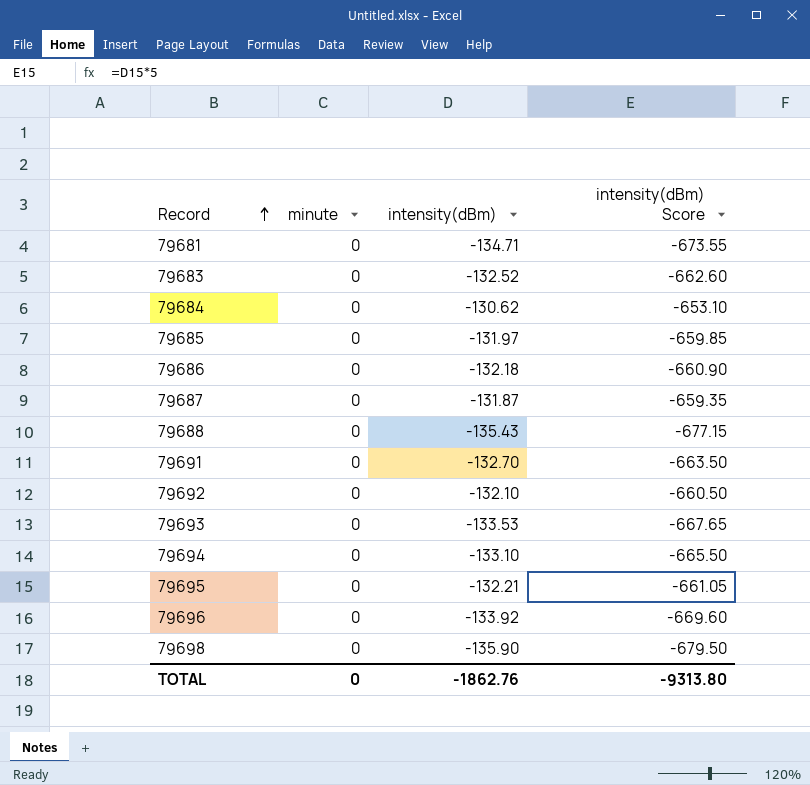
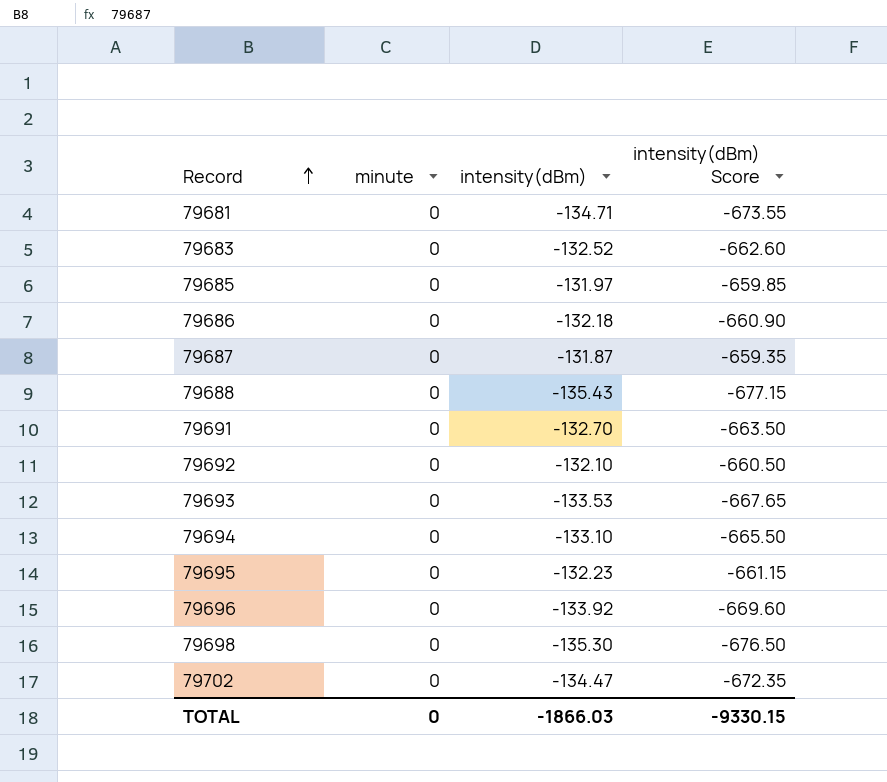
row 79684: 0 | -130.62 | -653.10 -> none
79695 | intensity(dBm): -132.21 -> -132.23
79695 | intensity(dBm) Score: -661.05 -> -661.15
79698 | intensity(dBm): -135.90 -> -135.30
79698 | intensity(dBm) Score: -679.50 -> -676.50
row 79702: none -> 0 | -134.47 | -672.35
TOTAL | intensity(dBm): -1862.76 -> -1866.03
TOTAL | intensity(dBm) Score: -9313.80 -> -9330.15

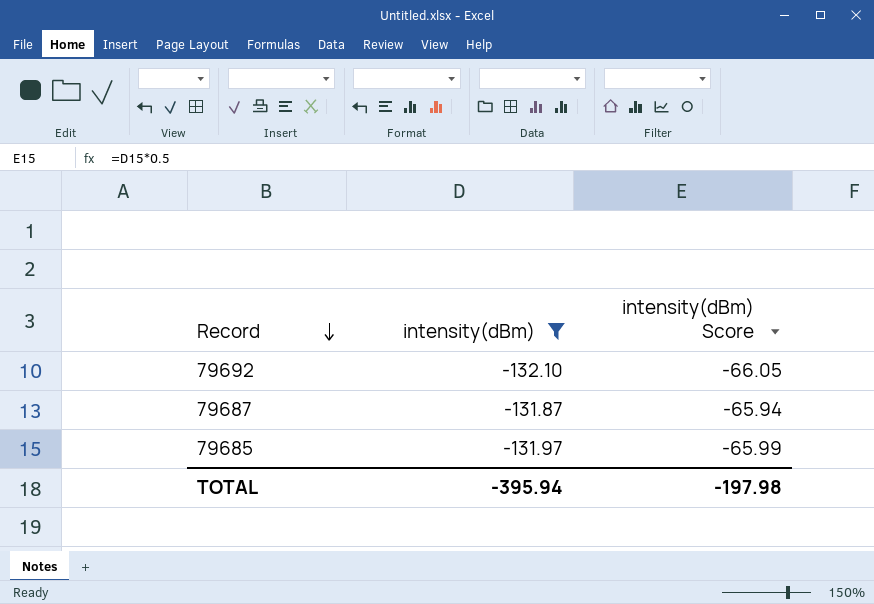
filter: none -> intensity(dBm) >= -132.10
row order: Record ascending -> Record descending
column minute | position: 2 -> none
column intensity(dBm) Score | formula: [intensity(dBm)] * 5 -> [intensity(dBm)] * 0.5
TOTAL | intensity(dBm): -1866.03 -> -395.94
TOTAL | intensity(dBm) Score: -9330.15 -> -197.98

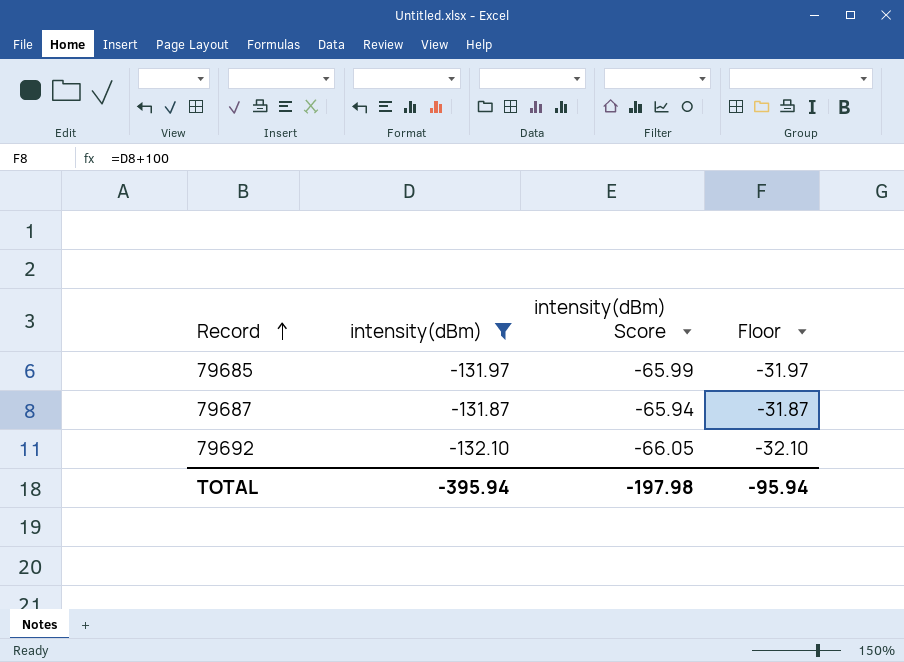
row order: Record descending -> Record ascending
column Floor | formula: none -> [intensity(dBm)] + 100

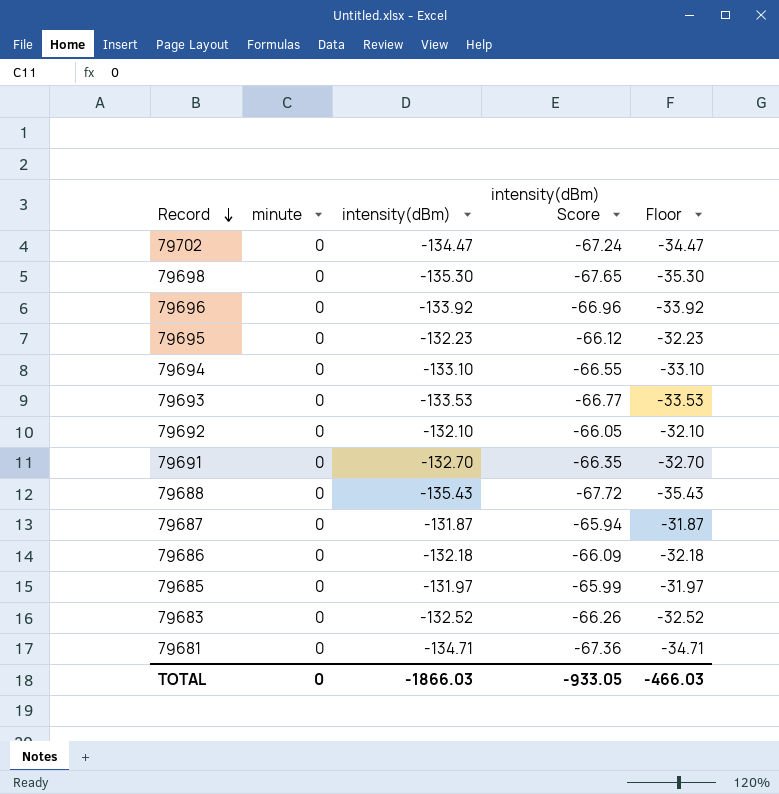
filter: intensity(dBm) >= -132.10 -> none
row order: Record ascending -> Record descending
column minute | position: none -> 2
TOTAL | intensity(dBm): -395.94 -> -1866.03
TOTAL | intensity(dBm) Score: -197.98 -> -933.05
TOTAL | Floor: -95.94 -> -466.03

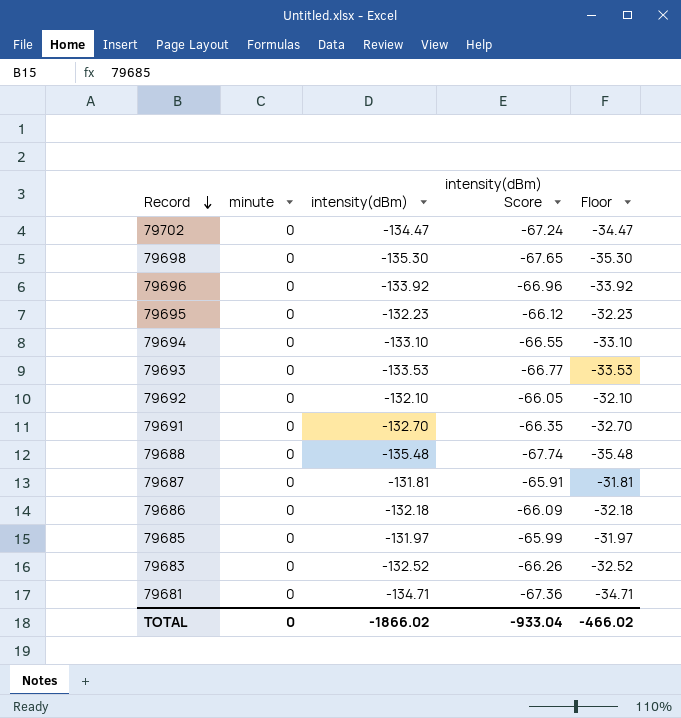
79688 | intensity(dBm): -135.43 -> -135.48
79688 | intensity(dBm) Score: -67.72 -> -67.74
79688 | Floor: -35.43 -> -35.48
79687 | intensity(dBm): -131.87 -> -131.81
79687 | intensity(dBm) Score: -65.94 -> -65.91
79687 | Floor: -31.87 -> -31.81
TOTAL | intensity(dBm): -1866.03 -> -1866.02
TOTAL | intensity(dBm) Score: -933.05 -> -933.04
TOTAL | Floor: -466.03 -> -466.02

